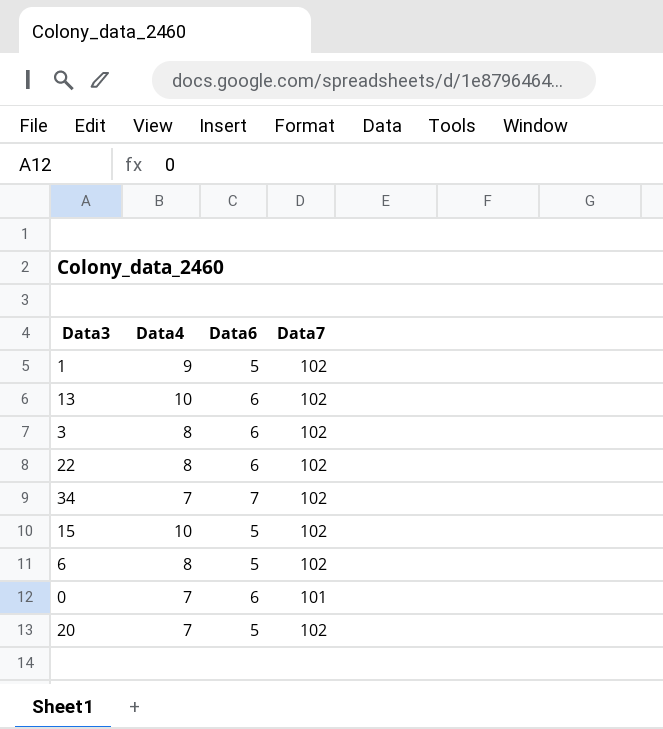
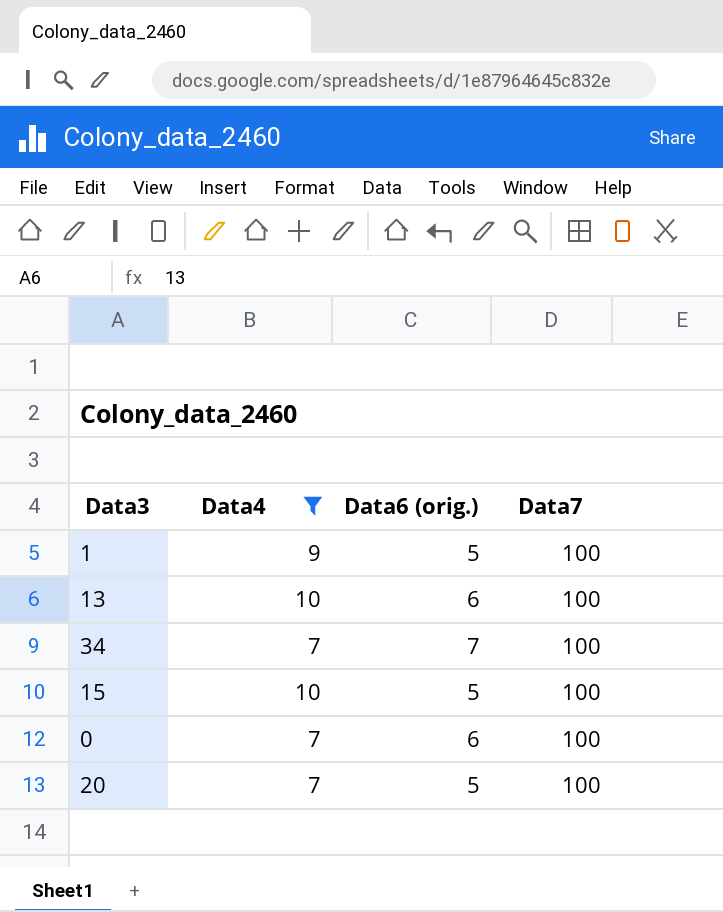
filter: none -> Data4 != 8
column name: Data6 -> Data6 (orig.)
1 | Data7: 102 -> 100
13 | Data7: 102 -> 100
34 | Data7: 102 -> 100
15 | Data7: 102 -> 100
0 | Data7: 101 -> 100
20 | Data7: 102 -> 100

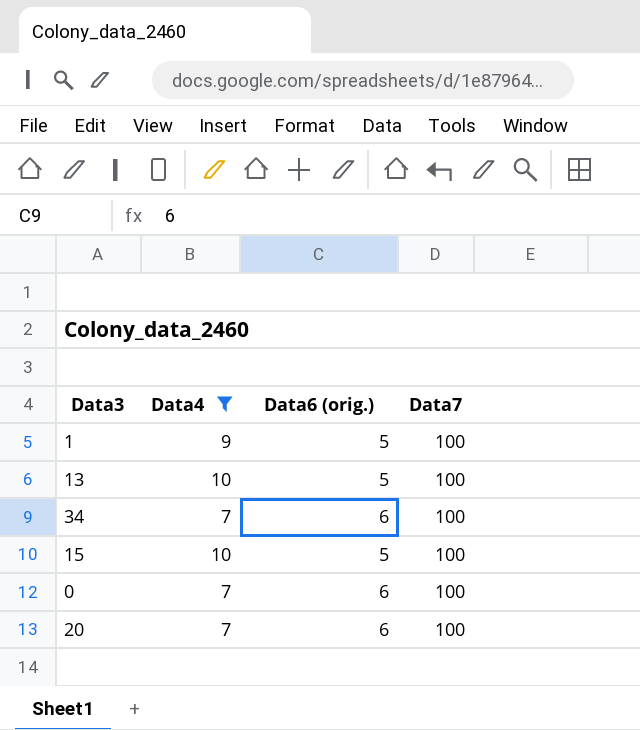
13 | Data6 (orig.): 6 -> 5
34 | Data6 (orig.): 7 -> 6
20 | Data6 (orig.): 5 -> 6

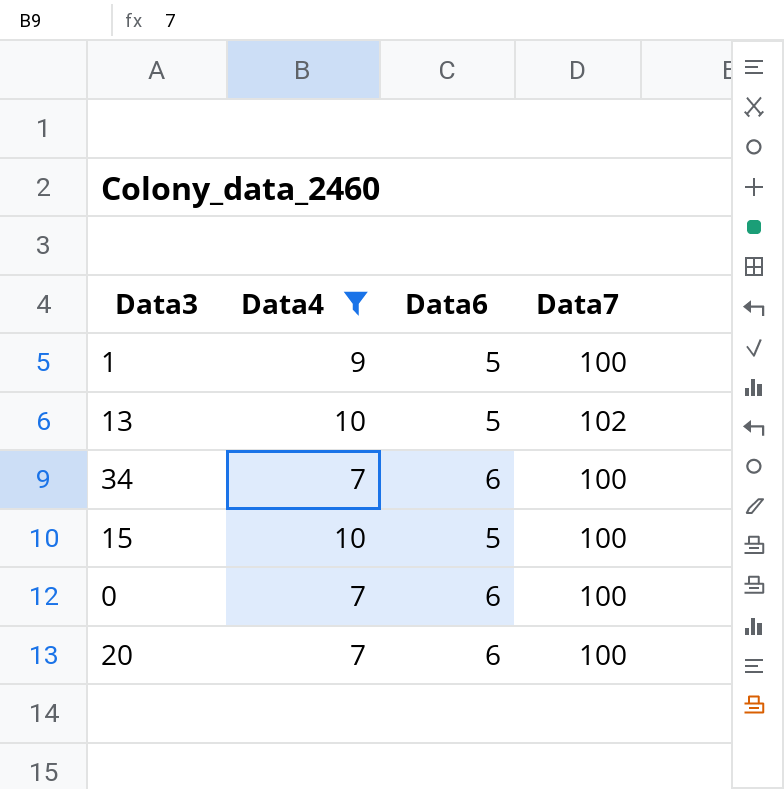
column name: Data6 (orig.) -> Data6
13 | Data7: 100 -> 102

